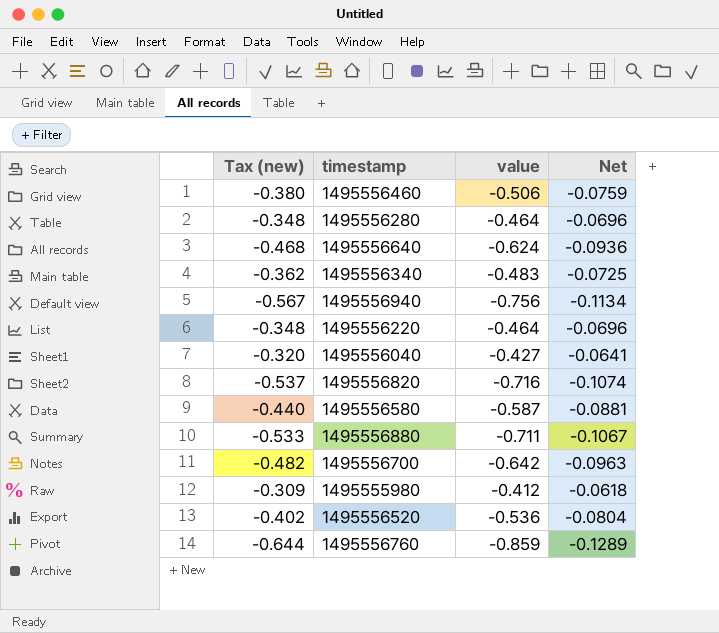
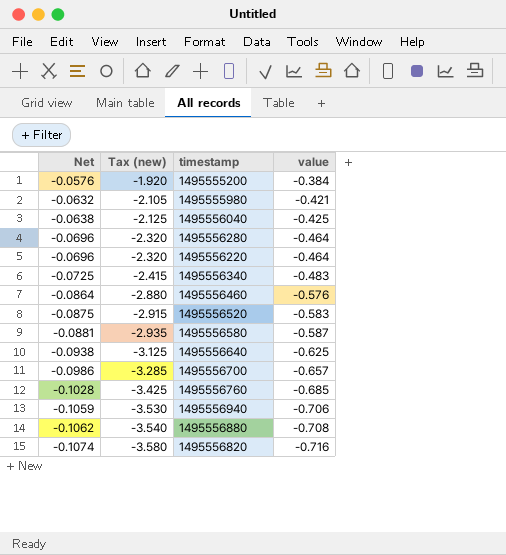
row order: none -> Net descending
column Net | position: 4 -> 1
column Tax (new) | formula: [value] * 0.75 -> [value] * 5
row 1495555200: none -> -0.0576 | -1.920 | -0.384
1495555980 | Net: -0.0618 -> -0.0632
1495555980 | value: -0.412 -> -0.421
1495556040 | Net: -0.0641 -> -0.0638
1495556040 | value: -0.427 -> -0.425
1495556460 | Net: -0.0759 -> -0.0864
1495556460 | value: -0.506 -> -0.576
1495556520 | Net: -0.0804 -> -0.0875
1495556520 | value: -0.536 -> -0.583
1495556640 | Net: -0.0936 -> -0.0938
1495556640 | value: -0.624 -> -0.625
1495556700 | Net: -0.0963 -> -0.0986
1495556700 | value: -0.642 -> -0.657
1495556760 | Net: -0.1289 -> -0.1028
1495556760 | value: -0.859 -> -0.685
1495556940 | Net: -0.1134 -> -0.1059
1495556940 | value: -0.756 -> -0.706
1495556880 | Net: -0.1067 -> -0.1062
1495556880 | value: -0.711 -> -0.708

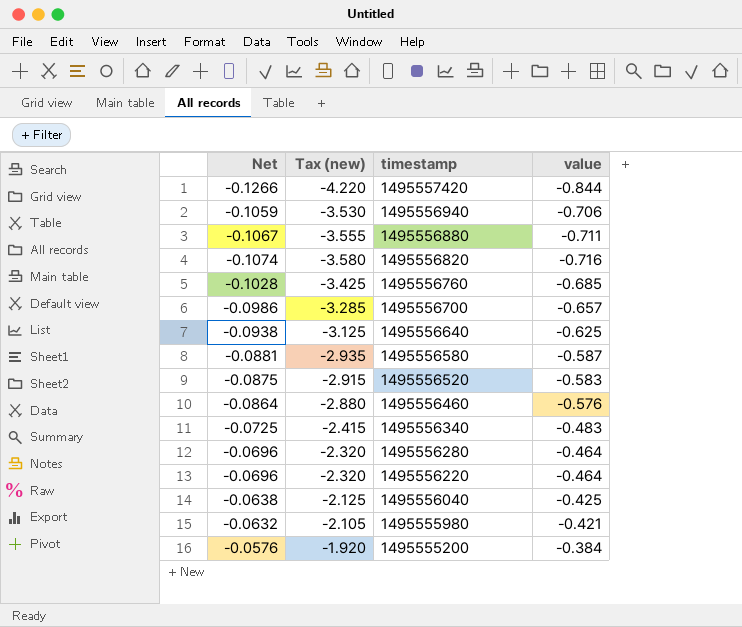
row order: Net descending -> timestamp descending
row 1495557420: none -> -0.1266 | -4.220 | -0.844
1495556880 | Net: -0.1062 -> -0.1067
1495556880 | Tax (new): -3.540 -> -3.555
1495556880 | value: -0.708 -> -0.711

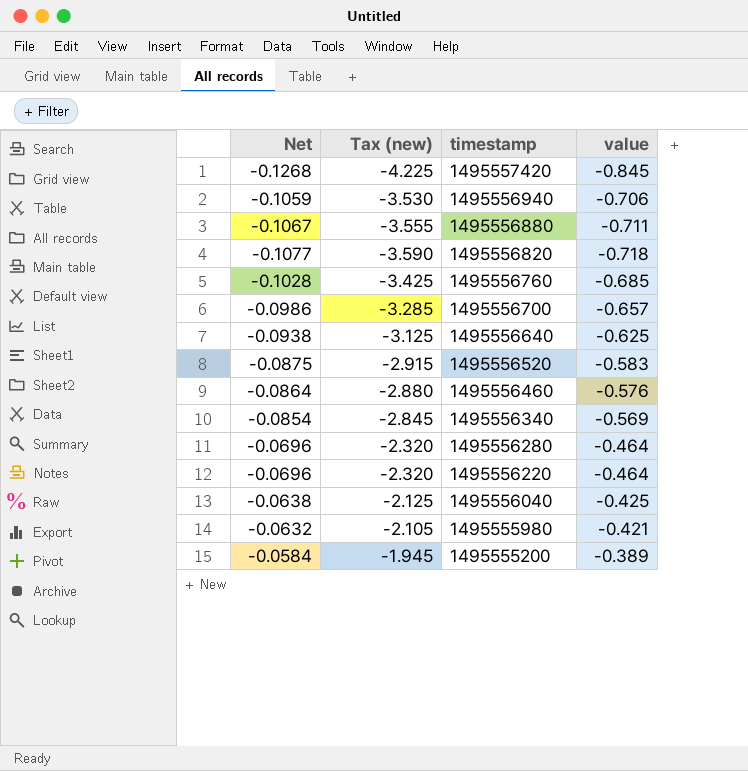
row 1495556580: -0.0881 | -2.935 | -0.587 -> none
1495557420 | Net: -0.1266 -> -0.1268
1495557420 | Tax (new): -4.220 -> -4.225
1495557420 | value: -0.844 -> -0.845
1495556820 | Net: -0.1074 -> -0.1077
1495556820 | Tax (new): -3.580 -> -3.590
1495556820 | value: -0.716 -> -0.718
1495556340 | Net: -0.0725 -> -0.0854
1495556340 | Tax (new): -2.415 -> -2.845
1495556340 | value: -0.483 -> -0.569
1495555200 | Net: -0.0576 -> -0.0584
1495555200 | Tax (new): -1.920 -> -1.945
1495555200 | value: -0.384 -> -0.389

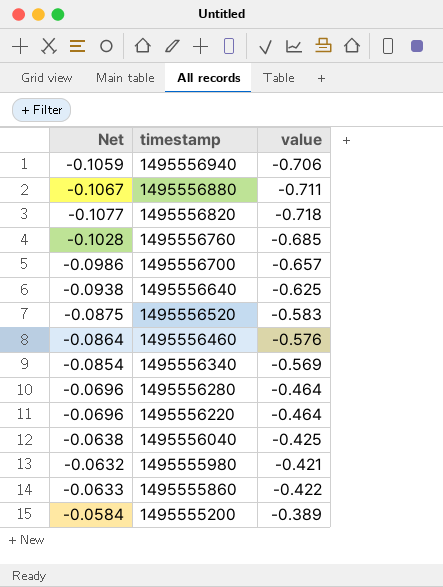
column Tax (new) | formula: [value] * 5 -> none
row 1495557420: -0.1268 | -4.225 | -0.845 -> none
row 1495555860: none -> -0.0633 | -0.422

